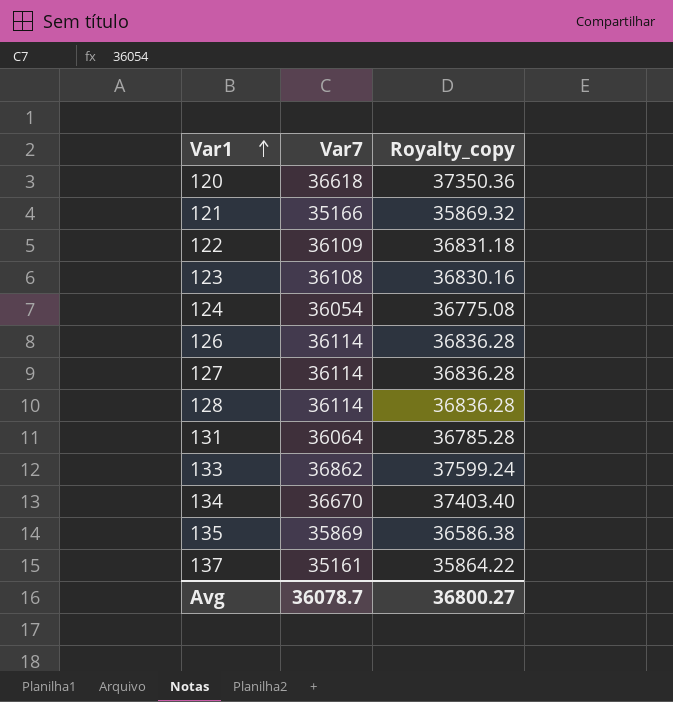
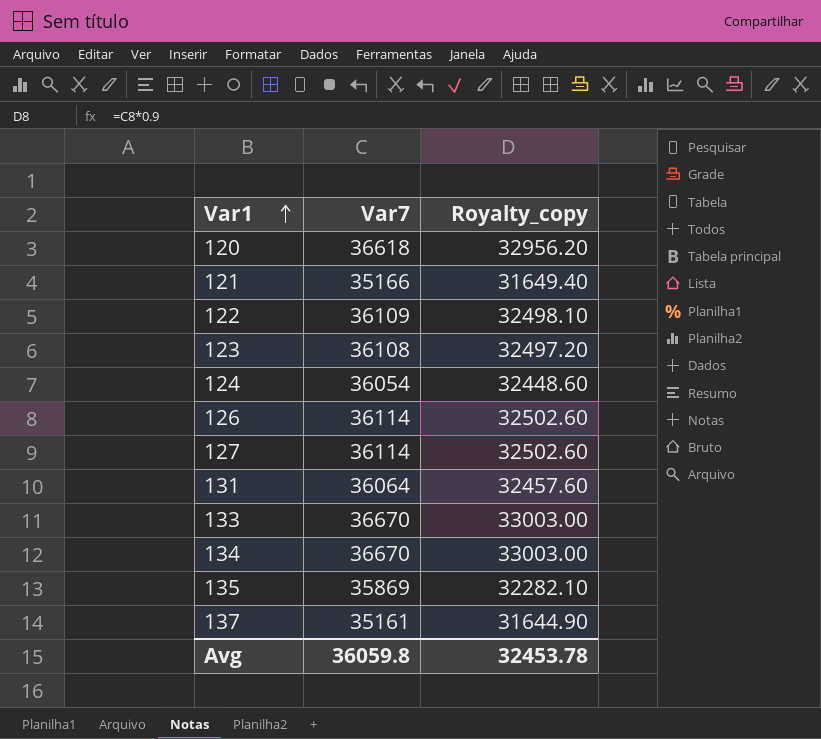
column Royalty_copy | formula: [Var7] * 1.02 -> [Var7] * 0.9
row 128: 36114 | 36836.28 -> none
133 | Var7: 36862 -> 36670
Avg | Var7: 36078.7 -> 36059.8
Avg | Royalty_copy: 36800.27 -> 32453.78

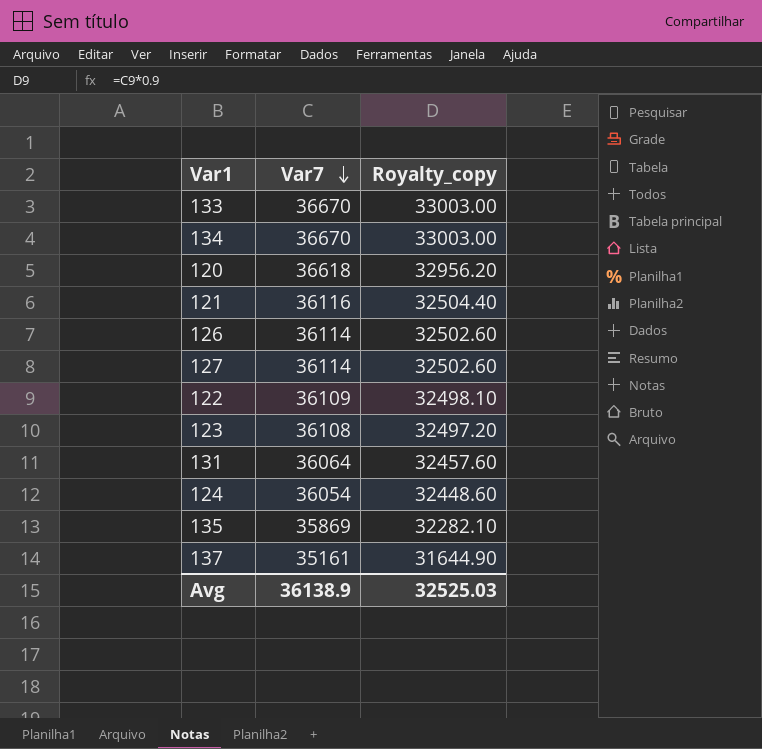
row order: Var1 ascending -> Var7 descending
121 | Var7: 35166 -> 36116
121 | Royalty_copy: 31649.40 -> 32504.40
Avg | Var7: 36059.8 -> 36138.9
Avg | Royalty_copy: 32453.78 -> 32525.03

